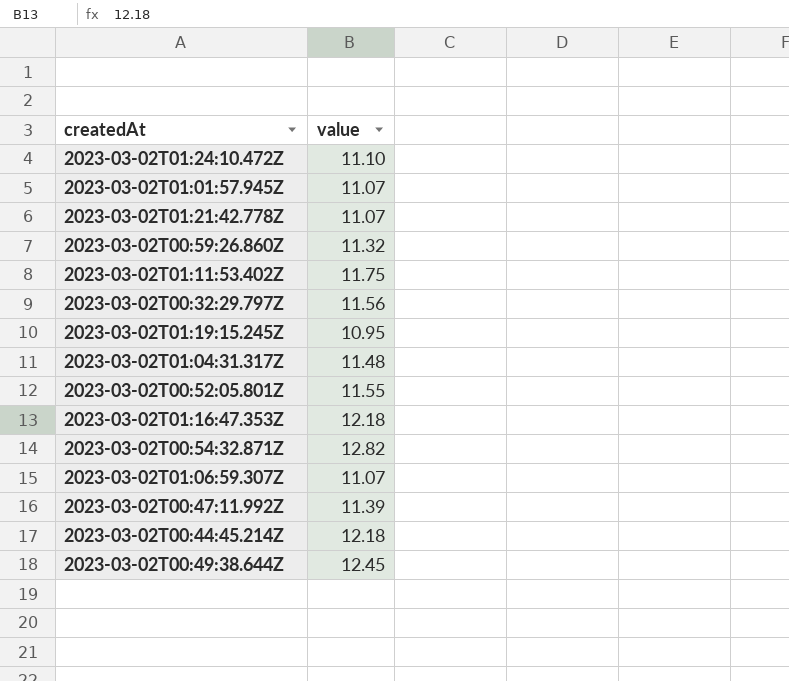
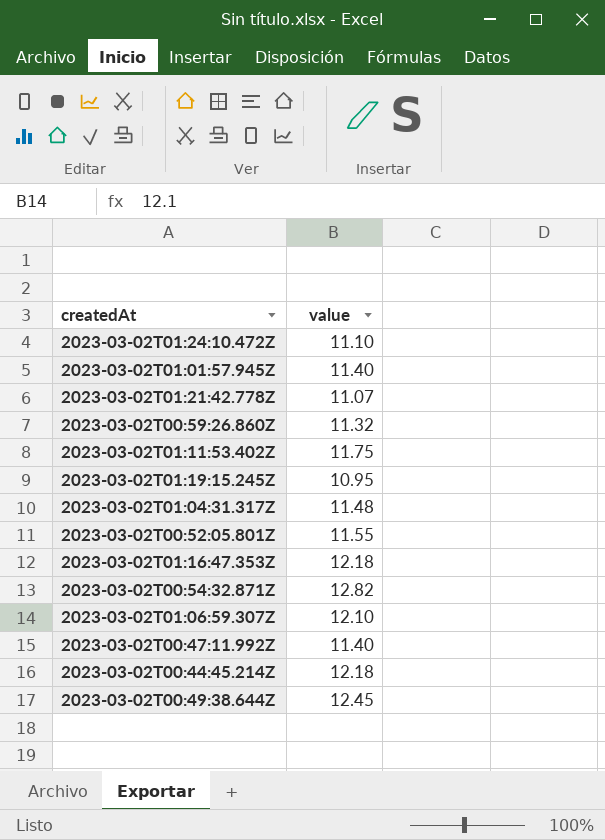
row 2023-03-02T00:32:29.797Z: 11.56 -> none
2023-03-02T01:01:57.945Z | value: 11.07 -> 11.40
2023-03-02T01:06:59.307Z | value: 11.07 -> 12.10
2023-03-02T00:47:11.992Z | value: 11.39 -> 11.40

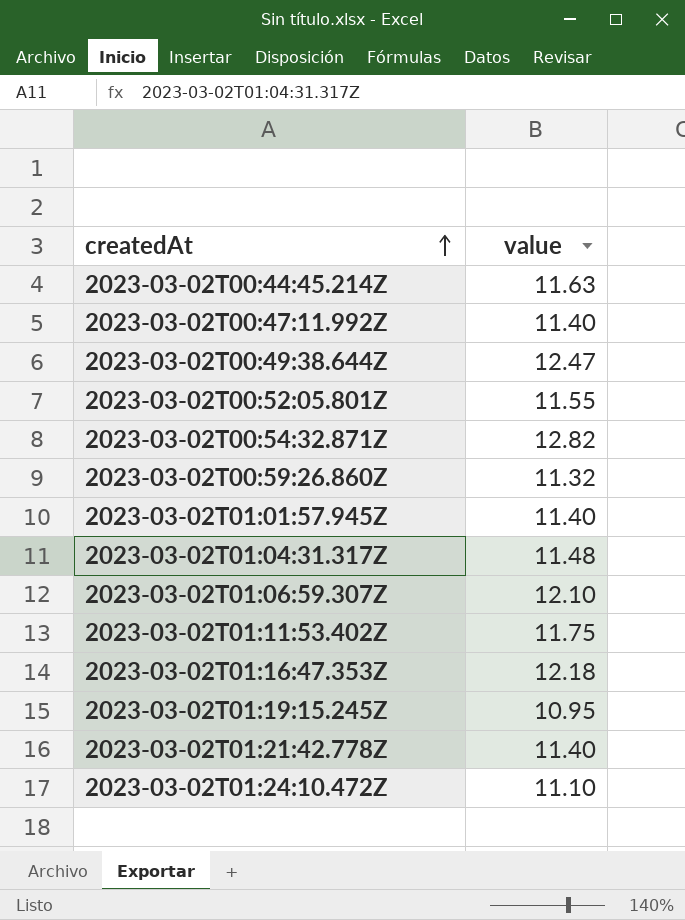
row order: none -> createdAt ascending
2023-03-02T00:44:45.214Z | value: 12.18 -> 11.63
2023-03-02T00:49:38.644Z | value: 12.45 -> 12.47
2023-03-02T01:21:42.778Z | value: 11.07 -> 11.40

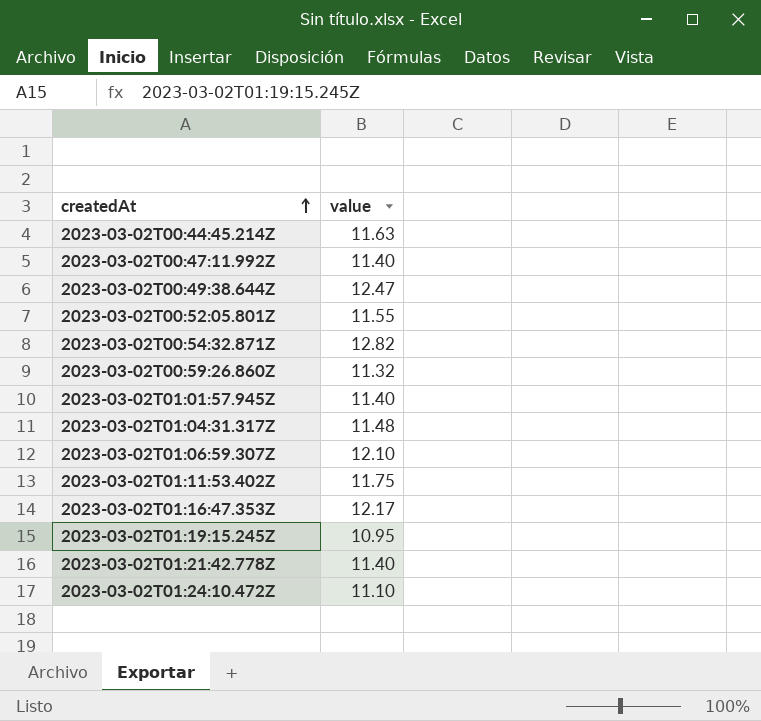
2023-03-02T01:16:47.353Z | value: 12.18 -> 12.17

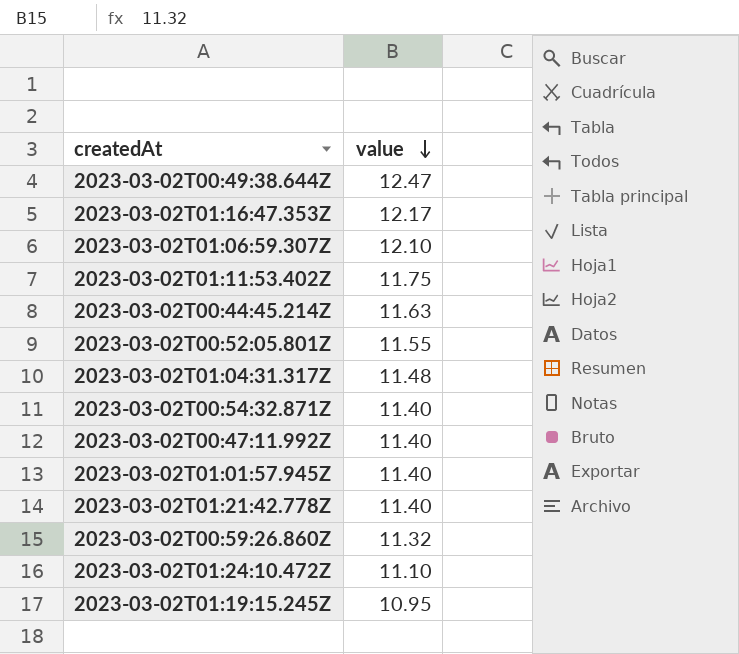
row order: createdAt ascending -> value descending
2023-03-02T00:54:32.871Z | value: 12.82 -> 11.40

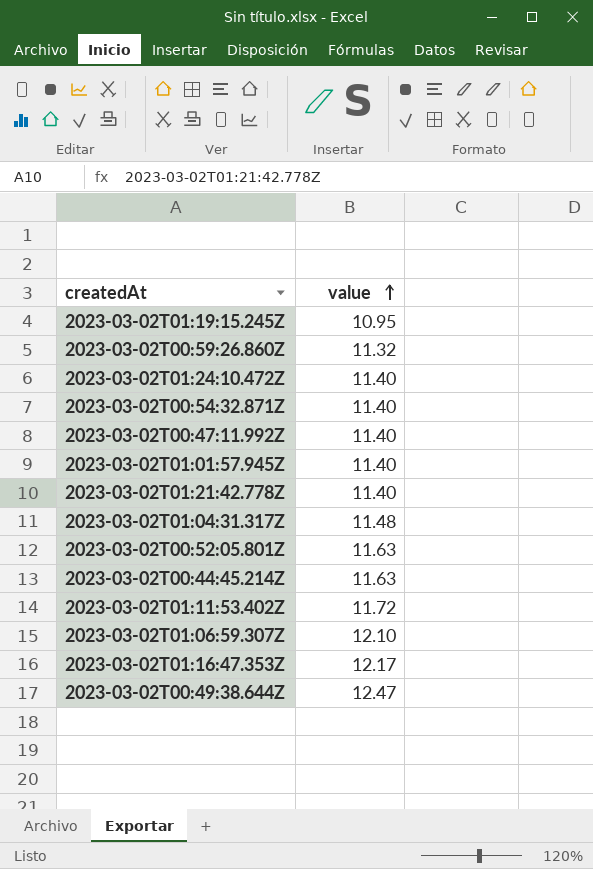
row order: value descending -> value ascending
2023-03-02T01:24:10.472Z | value: 11.10 -> 11.40
2023-03-02T00:52:05.801Z | value: 11.55 -> 11.63
2023-03-02T01:11:53.402Z | value: 11.75 -> 11.72

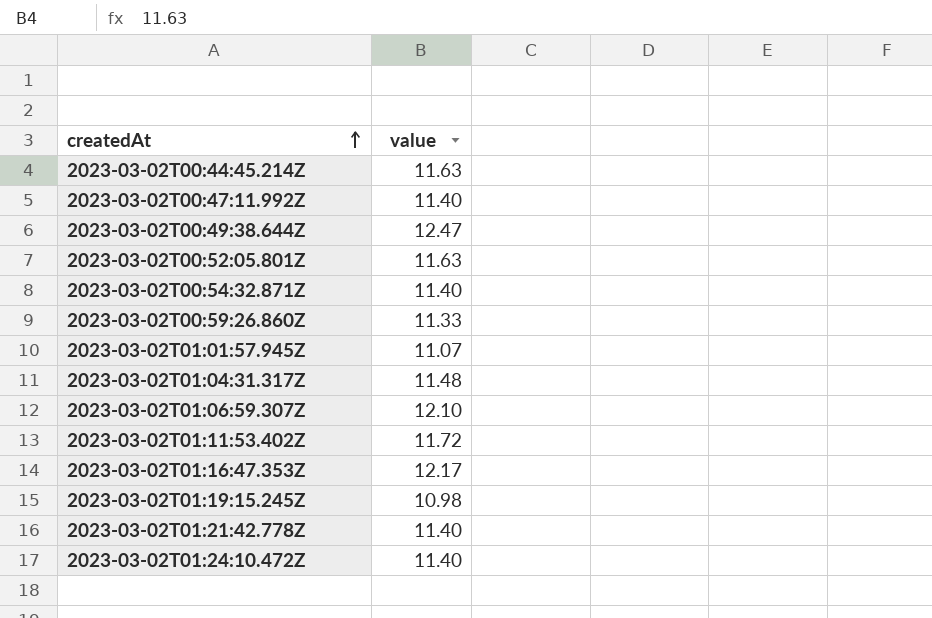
row order: value ascending -> createdAt ascending
2023-03-02T00:59:26.860Z | value: 11.32 -> 11.33
2023-03-02T01:01:57.945Z | value: 11.40 -> 11.07
2023-03-02T01:19:15.245Z | value: 10.95 -> 10.98

